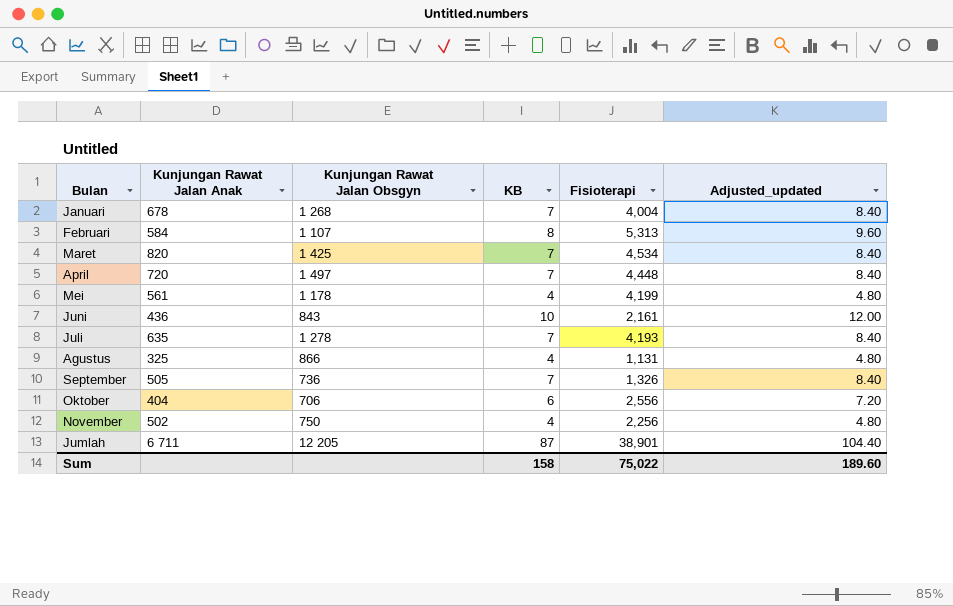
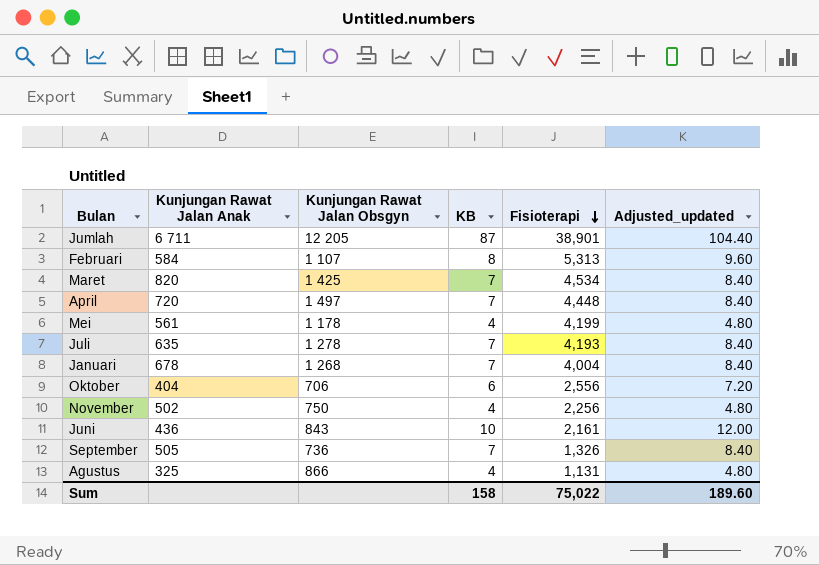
row order: none -> Fisioterapi descending

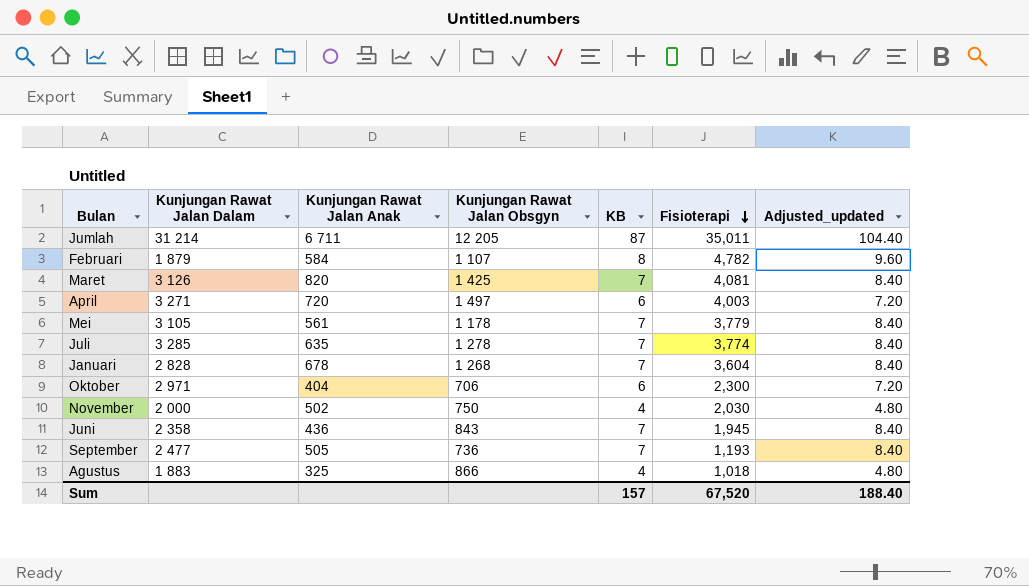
column Kunjungan Rawat Jalan Dalam | position: none -> 2
Jumlah | Fisioterapi: 38,901 -> 35,011
Februari | Fisioterapi: 5,313 -> 4,782
Maret | Fisioterapi: 4,534 -> 4,081
April | KB: 7 -> 6
April | Fisioterapi: 4,448 -> 4,003
April | Adjusted_updated: 8.40 -> 7.20
Mei | KB: 4 -> 7
Mei | Fisioterapi: 4,199 -> 3,779
Mei | Adjusted_updated: 4.80 -> 8.40
Juli | Fisioterapi: 4,193 -> 3,774
Januari | Fisioterapi: 4,004 -> 3,604
Oktober | Fisioterapi: 2,556 -> 2,300
November | Fisioterapi: 2,256 -> 2,030
Juni | KB: 10 -> 7
Juni | Fisioterapi: 2,161 -> 1,945
Juni | Adjusted_updated: 12.00 -> 8.40
September | Fisioterapi: 1,326 -> 1,193
Agustus | Fisioterapi: 1,131 -> 1,018
Sum | KB: 158 -> 157
Sum | Fisioterapi: 75,022 -> 67,520
Sum | Adjusted_updated: 189.60 -> 188.40

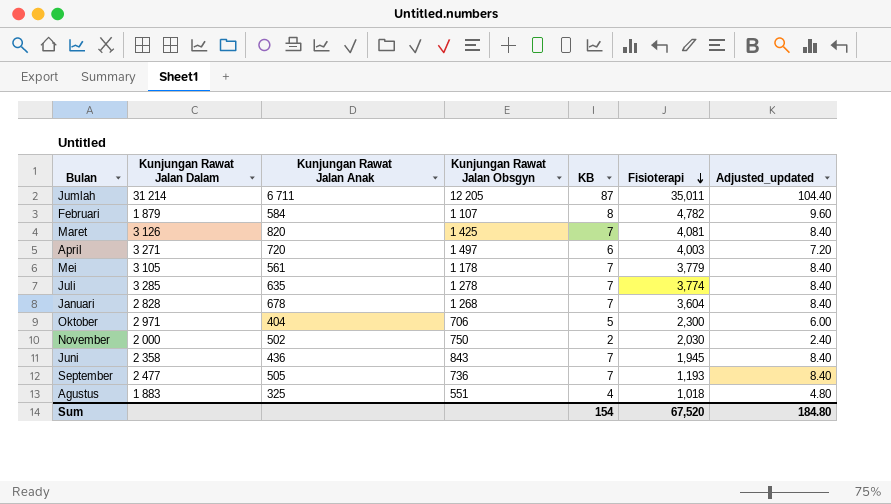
Oktober | KB: 6 -> 5
Oktober | Adjusted_updated: 7.20 -> 6.00
November | KB: 4 -> 2
November | Adjusted_updated: 4.80 -> 2.40
Agustus | Kunjungan Rawat Jalan Obsgyn: 866 -> 551
Sum | KB: 157 -> 154
Sum | Adjusted_updated: 188.40 -> 184.80

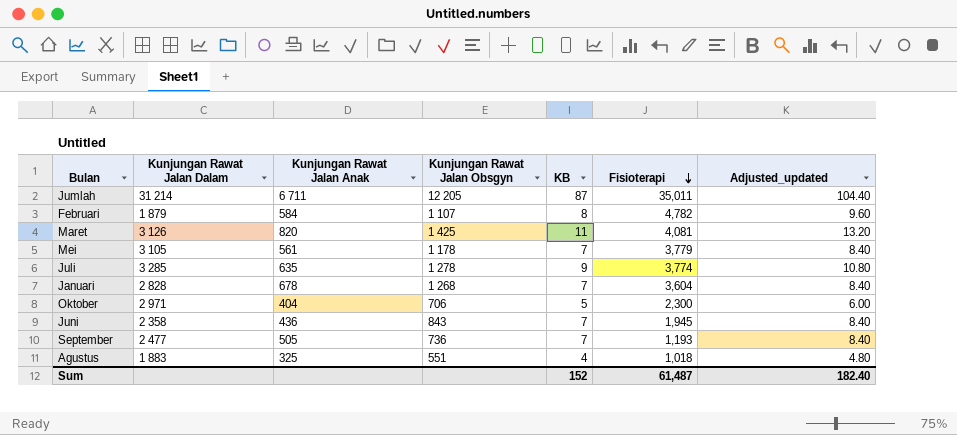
row April: 3 271 | 720 | 1 497 | 6 | 4,003 | 7.20 -> none
row November: 2 000 | 502 | 750 | 2 | 2,030 | 2.40 -> none
Maret | KB: 7 -> 11
Maret | Adjusted_updated: 8.40 -> 13.20
Juli | KB: 7 -> 9
Juli | Adjusted_updated: 8.40 -> 10.80
Sum | KB: 154 -> 152
Sum | Fisioterapi: 67,520 -> 61,487
Sum | Adjusted_updated: 184.80 -> 182.40

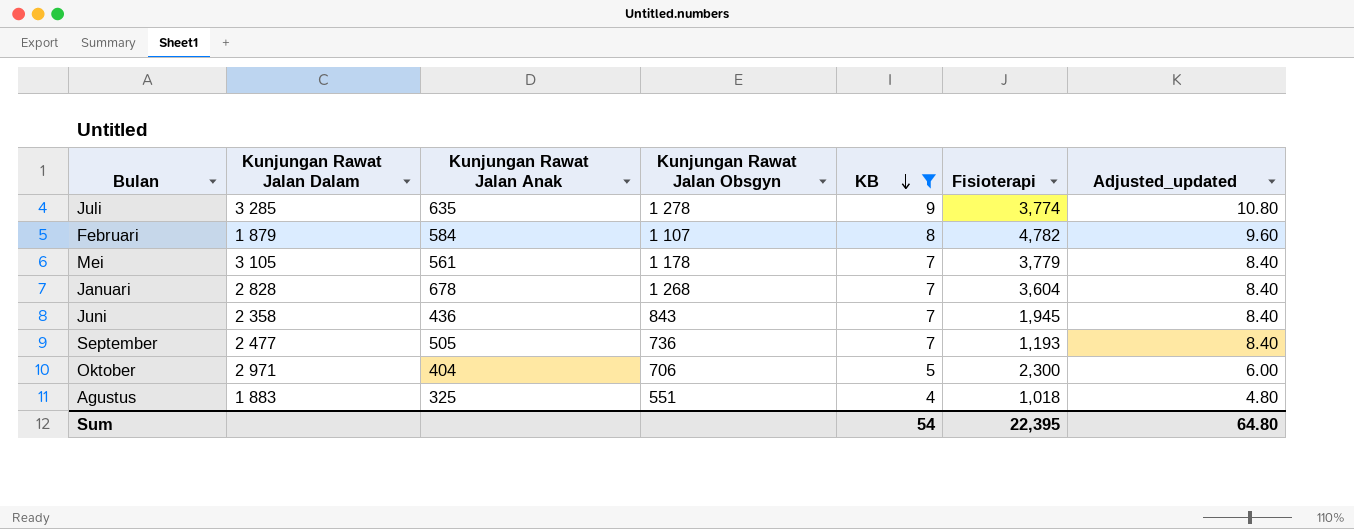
filter: none -> KB <= 9
row order: Fisioterapi descending -> KB descending
Sum | KB: 152 -> 54
Sum | Fisioterapi: 61,487 -> 22,395
Sum | Adjusted_updated: 182.40 -> 64.80

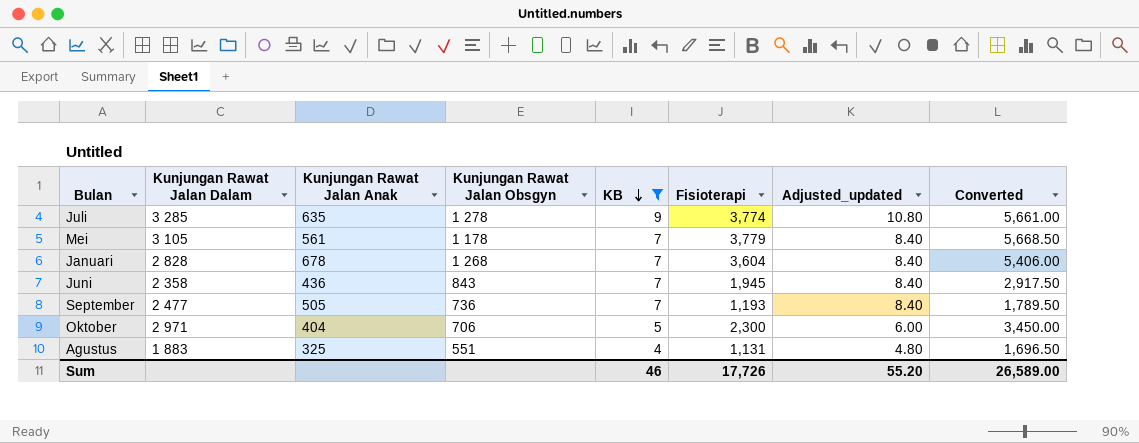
column Converted | formula: none -> [Fisioterapi] * 1.5
row Februari: 1 879 | 584 | 1 107 | 8 | 4,782 | 9.60 -> none
Agustus | Fisioterapi: 1,018 -> 1,131
Sum | KB: 54 -> 46
Sum | Fisioterapi: 22,395 -> 17,726
Sum | Adjusted_updated: 64.80 -> 55.20

